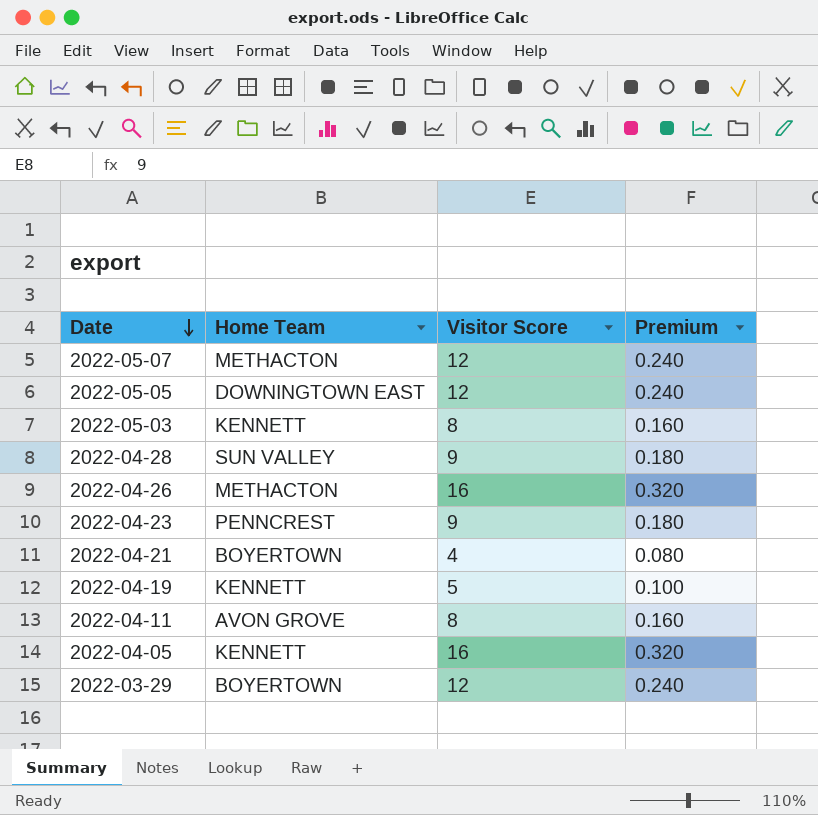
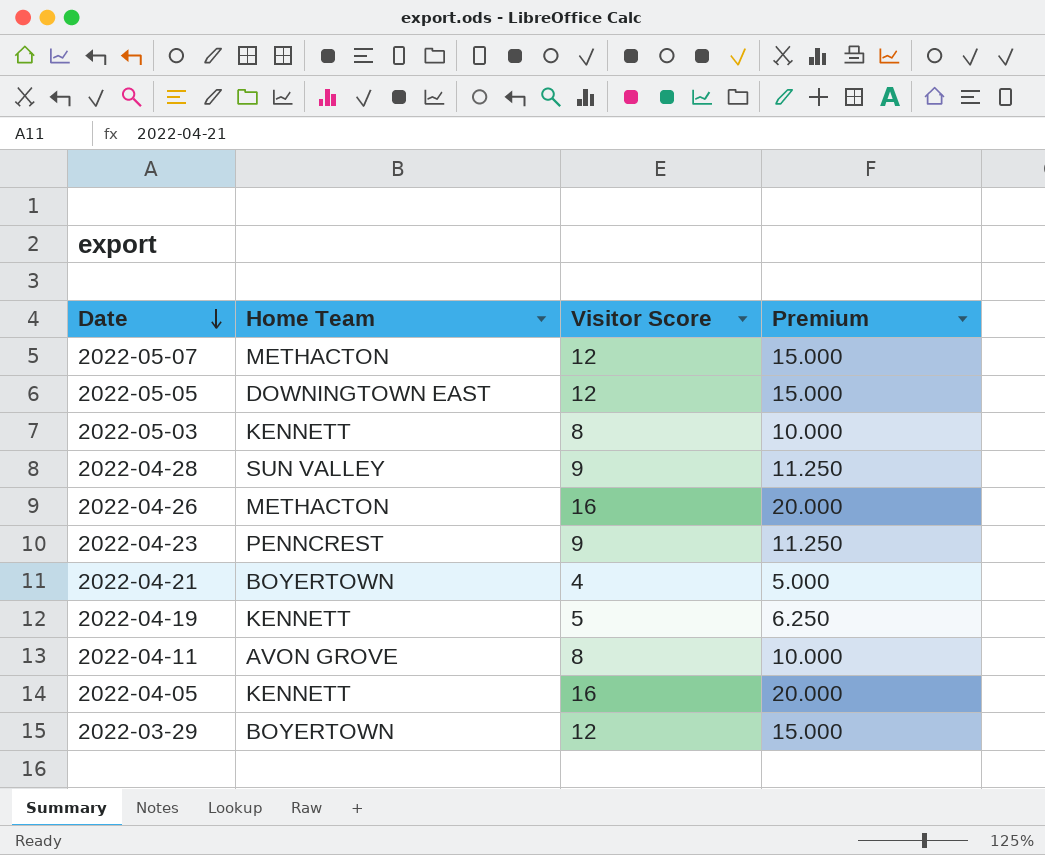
column Premium | formula: [Visitor Score] * 0.02 -> [Visitor Score] * 1.25

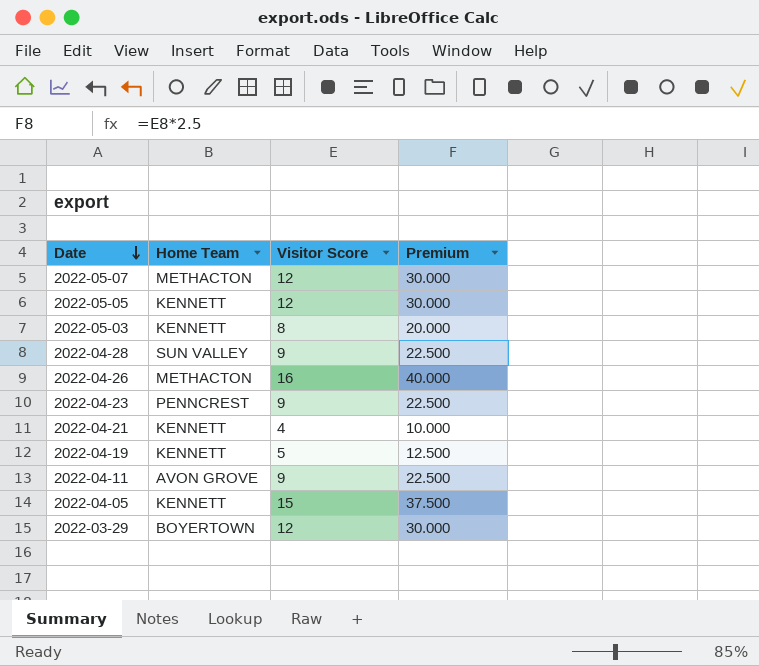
column Premium | formula: [Visitor Score] * 1.25 -> [Visitor Score] * 2.5
2022-05-05 | Home Team: DOWNINGTOWN EAST -> KENNETT
2022-04-21 | Home Team: BOYERTOWN -> KENNETT
2022-04-11 | Visitor Score: 8 -> 9
2022-04-05 | Visitor Score: 16 -> 15

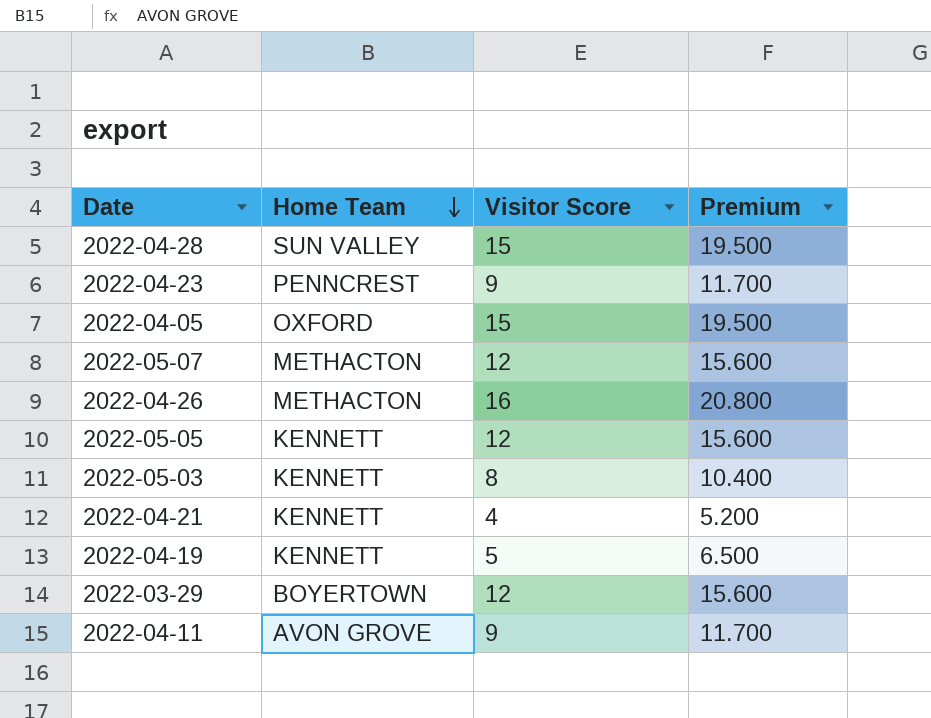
row order: Date descending -> Home Team descending
column Premium | formula: [Visitor Score] * 2.5 -> [Visitor Score] * 1.3
2022-04-28 | Visitor Score: 9 -> 15
2022-04-05 | Home Team: KENNETT -> OXFORD

